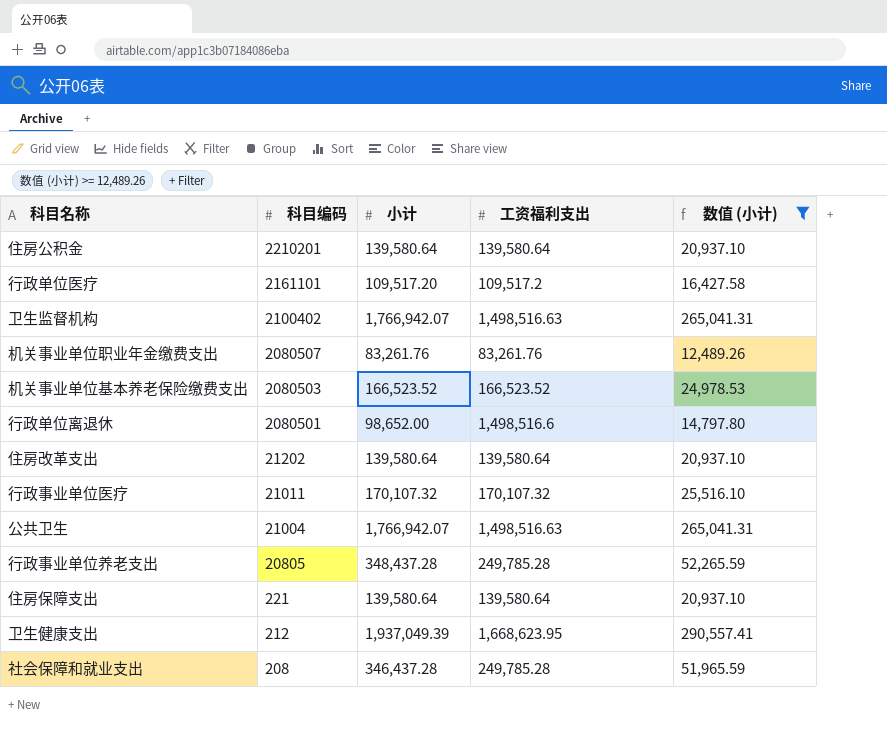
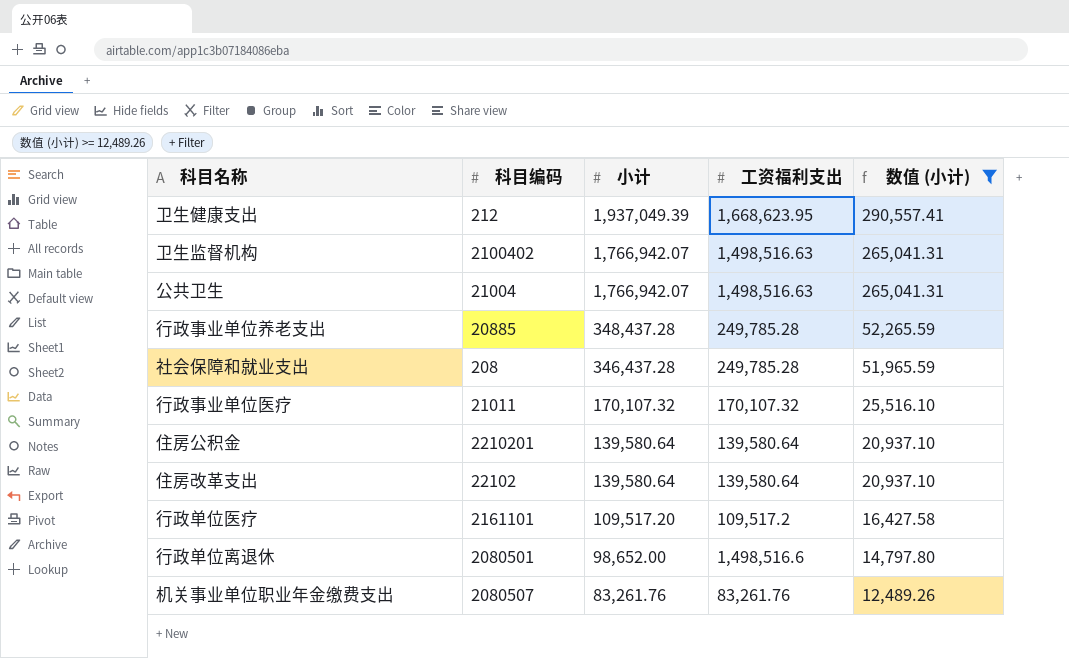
row order: 科目编码 descending -> 小计 descending
row 机关事业单位基本养老保险缴费支出: 2080503 | 166,523.52 | 166,523.52 | 24,978.53 -> none
row 住房保障支出: 221 | 139,580.64 | 139,580.64 | 20,937.10 -> none
行政事业单位养老支出 | 科目编码: 20805 -> 20885
住房改革支出 | 科目编码: 21202 -> 22102

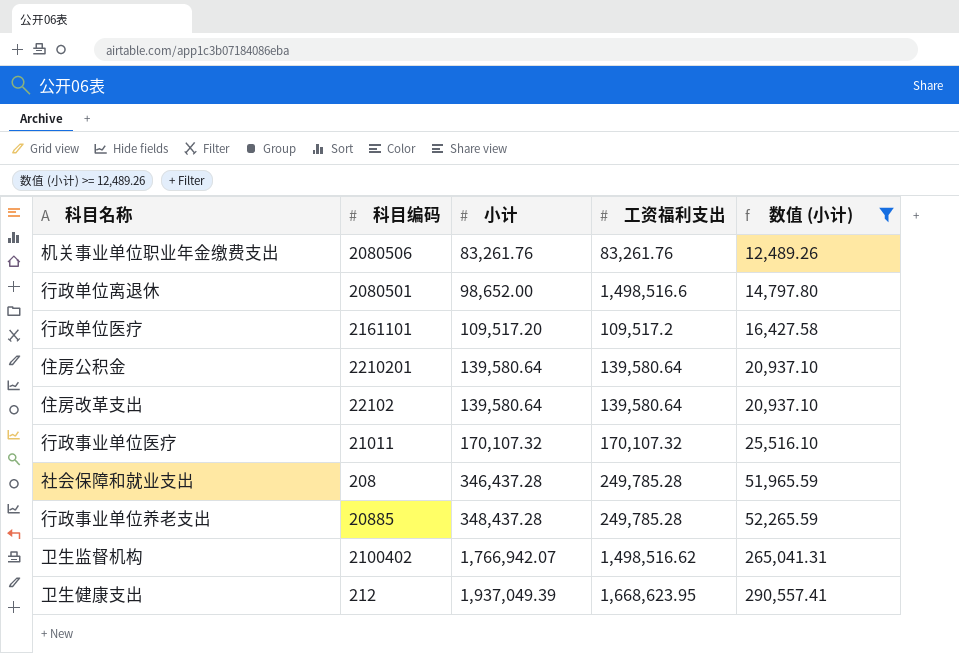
row order: 小计 descending -> 小计 ascending
row 公共卫生: 21004 | 1,766,942.07 | 1,498,516.63 | 265,041.31 -> none
机关事业单位职业年金缴费支出 | 科目编码: 2080507 -> 2080506
卫生监督机构 | 工资福利支出: 1,498,516.63 -> 1,498,516.62

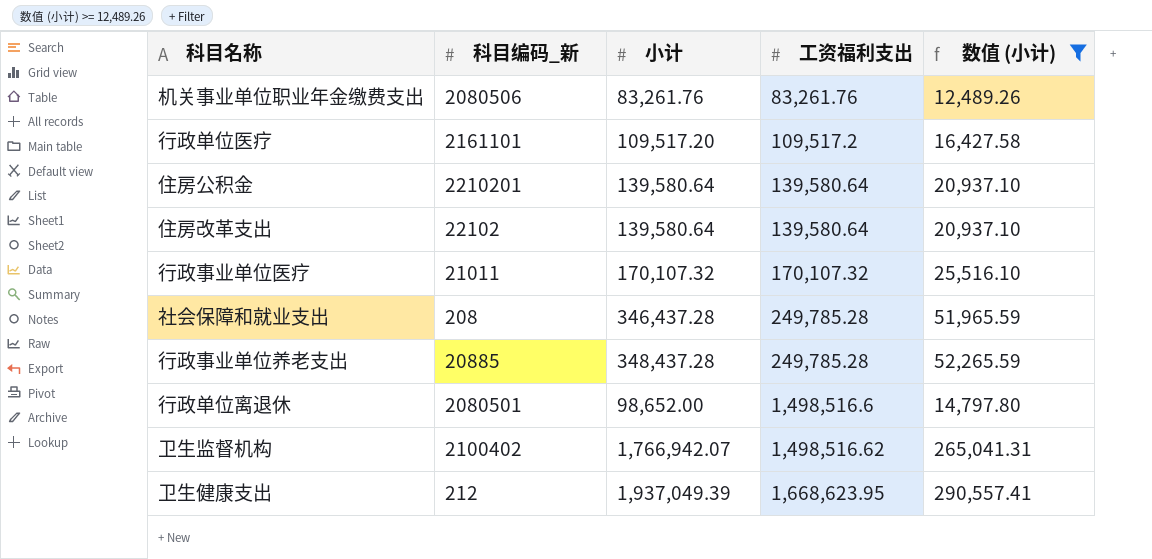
row order: 小计 ascending -> 工资福利支出 ascending
column name: 科目编码 -> 科目编码_新

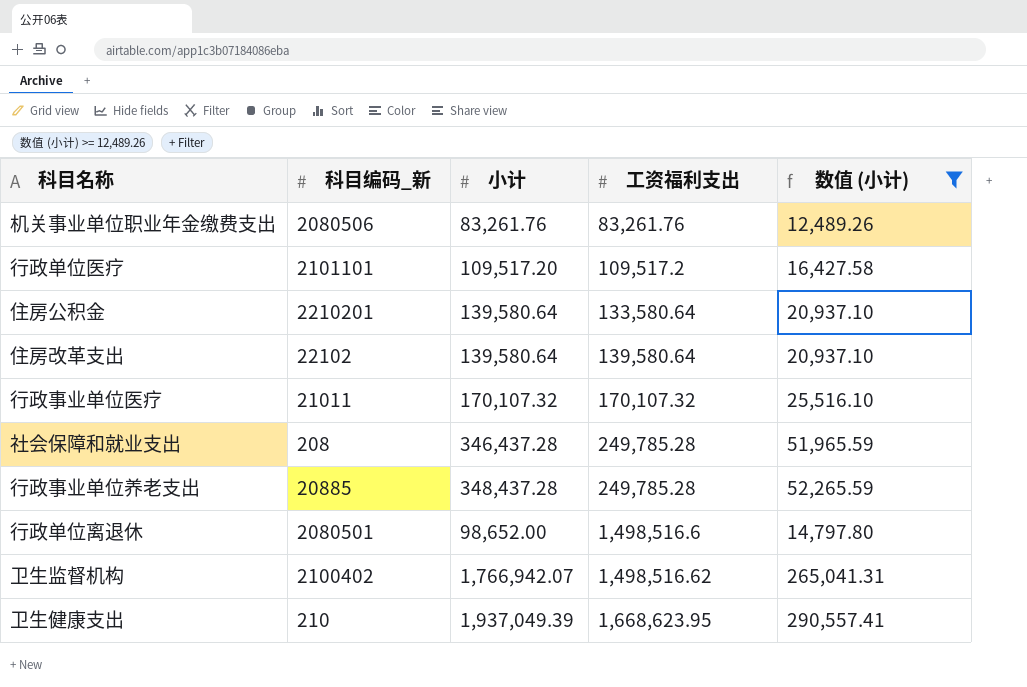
行政单位医疗 | 科目编码_新: 2161101 -> 2101101
住房公积金 | 工资福利支出: 139,580.64 -> 133,580.64
卫生健康支出 | 科目编码_新: 212 -> 210

